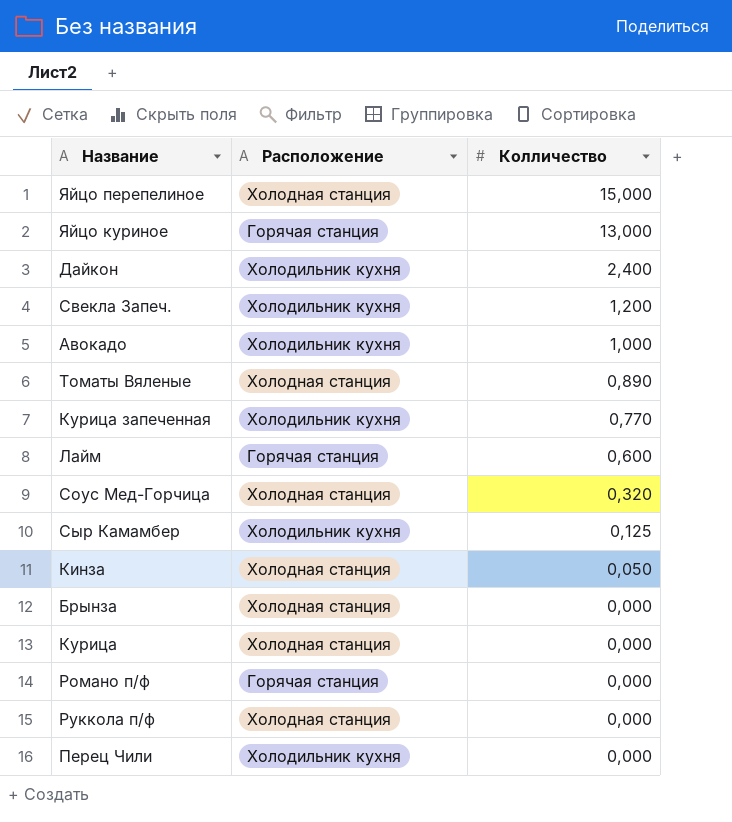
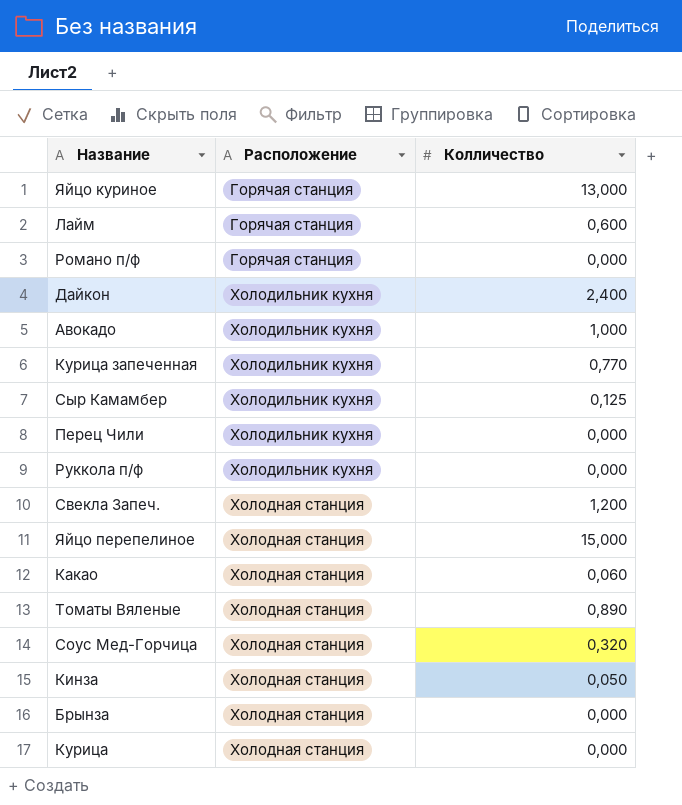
row order: Колличество descending -> Расположение ascending
Руккола п/ф | Расположение: Холодная станция -> Холодильник кухня
Свекла Запеч. | Расположение: Холодильник кухня -> Холодная станция
row Какао: none -> Холодная станция | 0,060

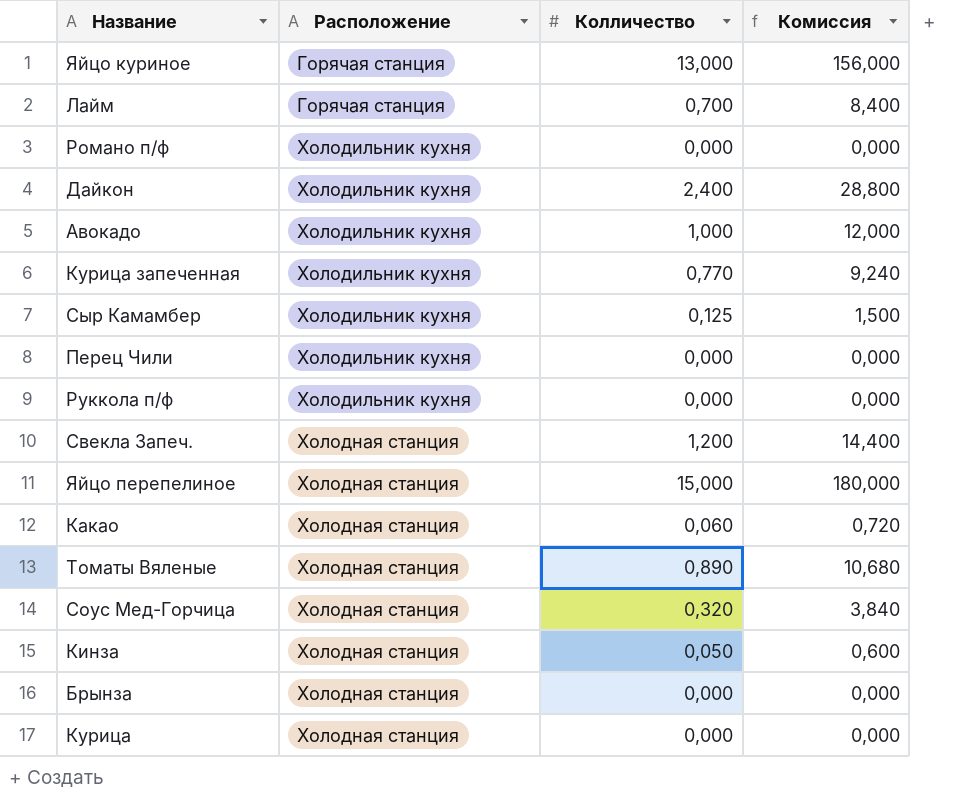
column Комиссия | formula: none -> [Колличество] * 12
Лайм | Колличество: 0,600 -> 0,700
Романо п/ф | Расположение: Горячая станция -> Холодильник кухня

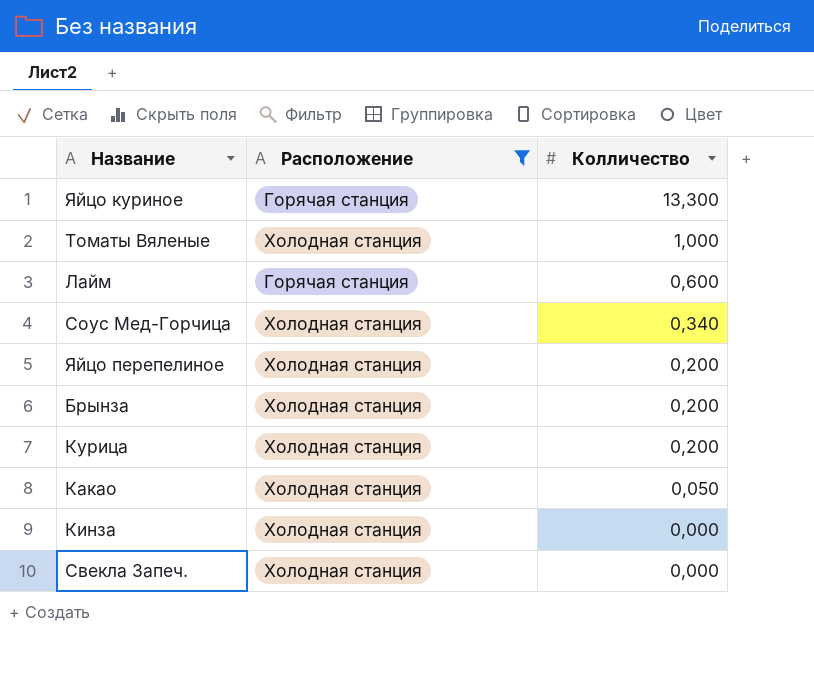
filter: none -> Расположение != Холодильник кухня
row order: Расположение ascending -> Колличество descending
column Комиссия | formula: [Колличество] * 12 -> none
Яйцо куриное | Колличество: 13,000 -> 13,300
Томаты Вяленые | Колличество: 0,890 -> 1,000
Лайм | Колличество: 0,700 -> 0,600
Соус Мед-Горчица | Колличество: 0,320 -> 0,340
Яйцо перепелиное | Колличество: 15,000 -> 0,200
Брынза | Колличество: 0,000 -> 0,200
Курица | Колличество: 0,000 -> 0,200
Какао | Колличество: 0,060 -> 0,050
Кинза | Колличество: 0,050 -> 0,000
Свекла Запеч. | Колличество: 1,200 -> 0,000

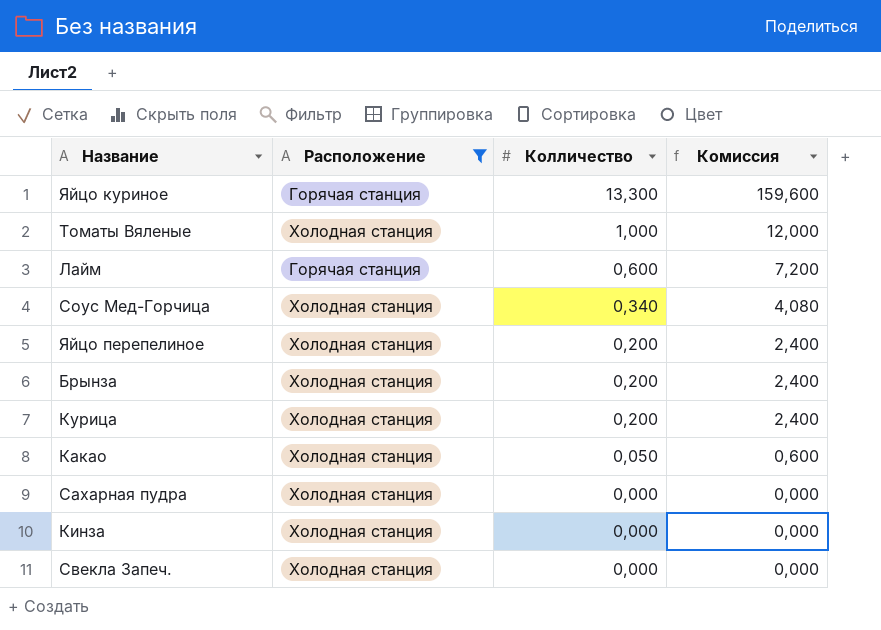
column Комиссия | formula: none -> [Колличество] * 12
row Сахарная пудра: none -> Холодная станция | 0,000 | 0,000

